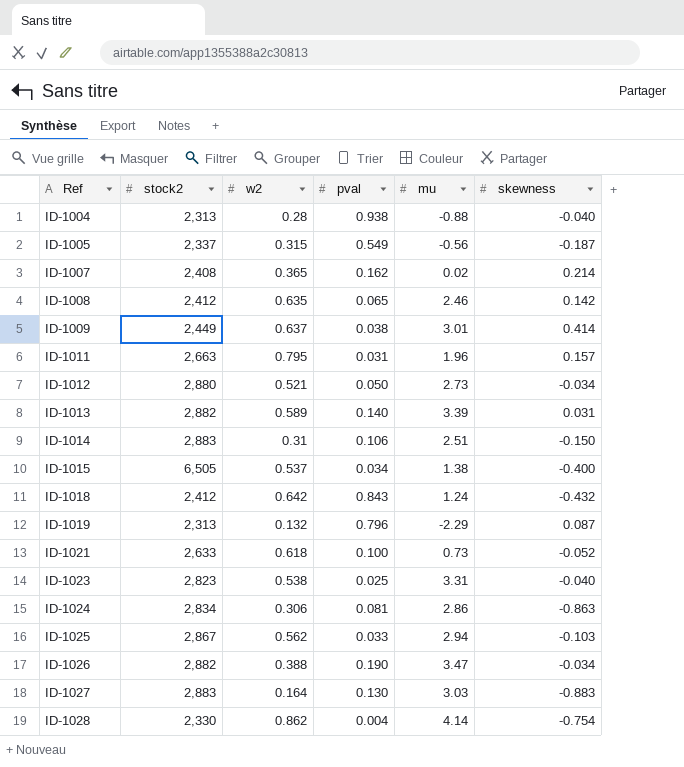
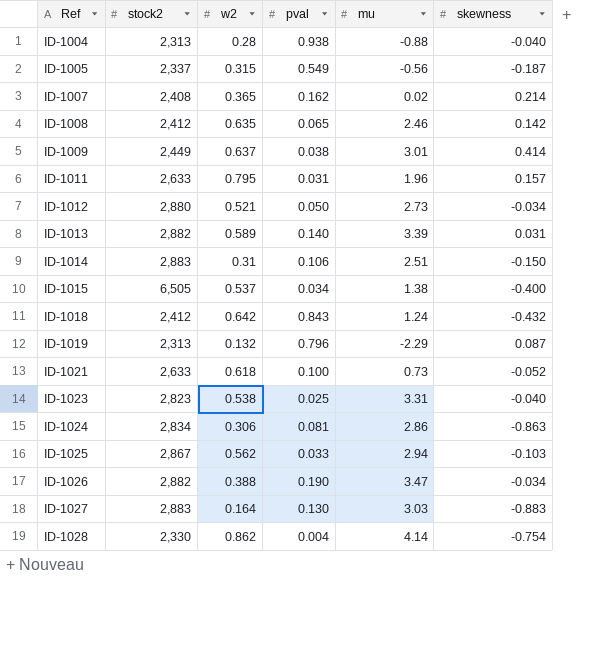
ID-1011 | stock2: 2,663 -> 2,633

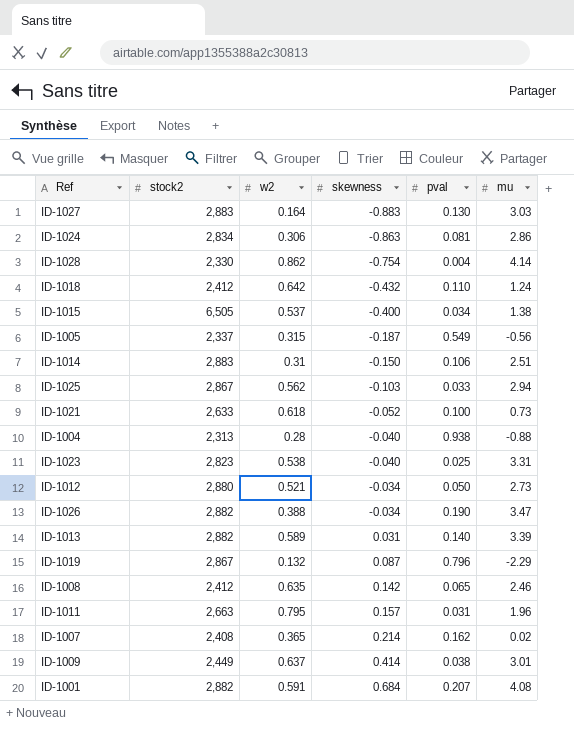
row order: Ref ascending -> skewness ascending
column skewness | position: 6 -> 4
ID-1018 | pval: 0.843 -> 0.110
ID-1019 | stock2: 2,313 -> 2,867
ID-1011 | stock2: 2,633 -> 2,663
row ID-1001: none -> 2,882 | 0.591 | 0.684 | 0.207 | 4.08

